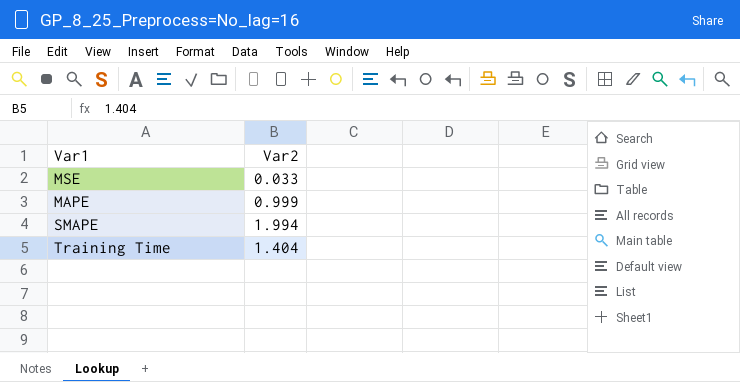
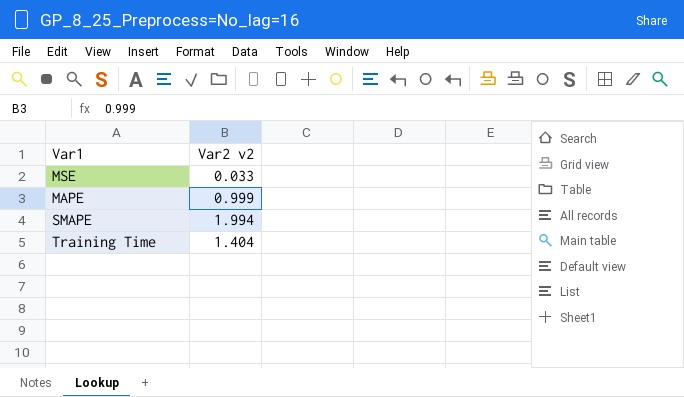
column name: Var2 -> Var2 v2

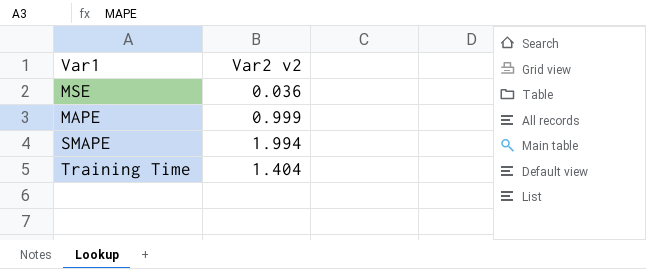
MSE | Var2 v2: 0.033 -> 0.036

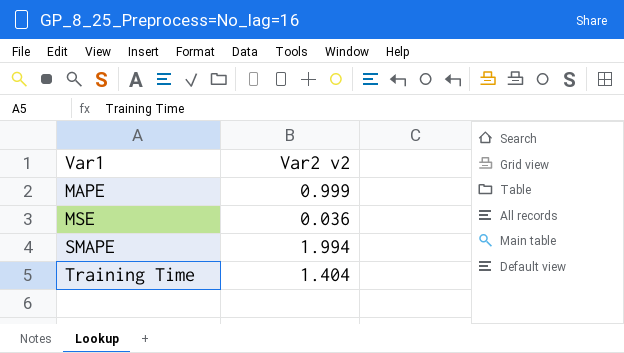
row order: none -> Var1 ascending

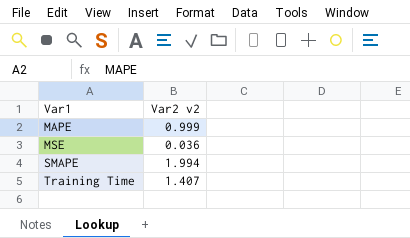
Training Time | Var2 v2: 1.404 -> 1.407

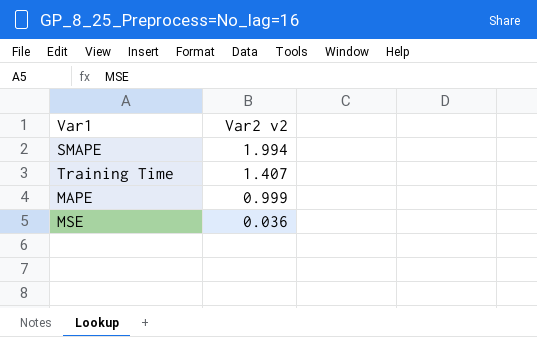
row order: Var1 ascending -> Var2 v2 descending

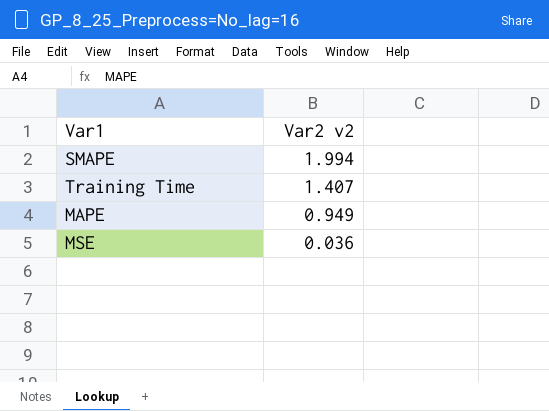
MAPE | Var2 v2: 0.999 -> 0.949

